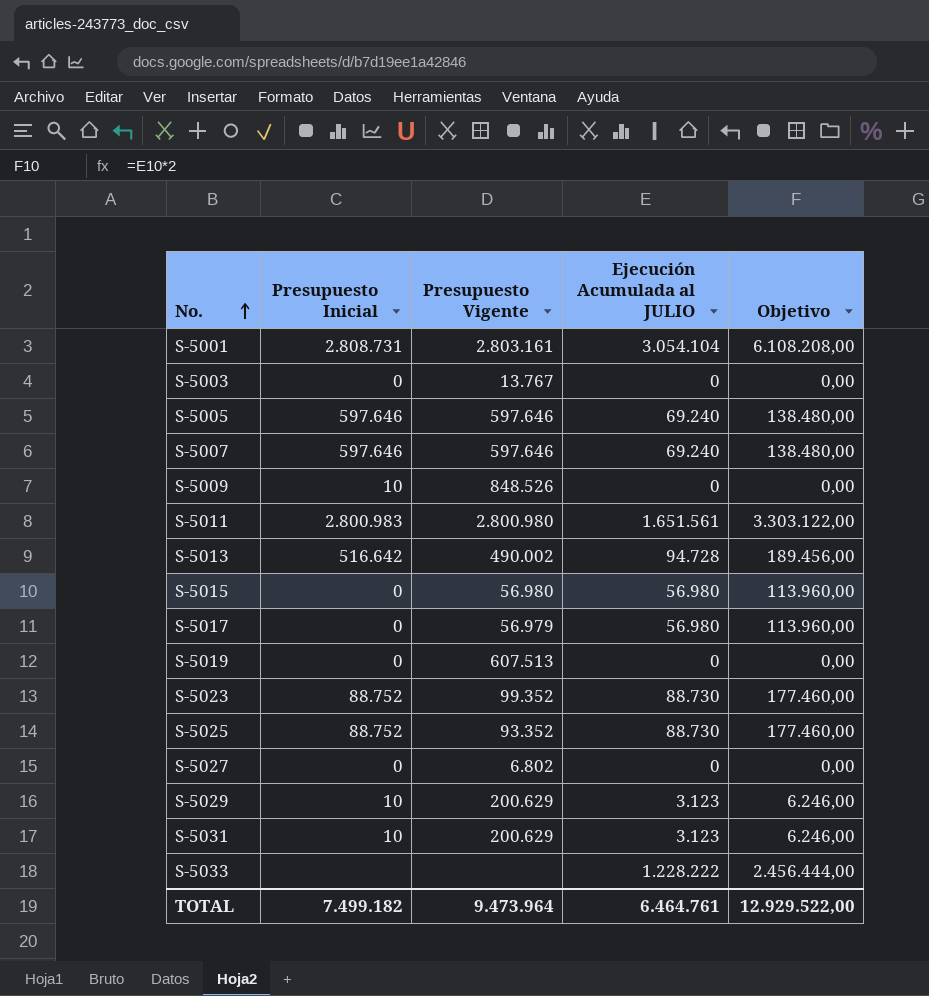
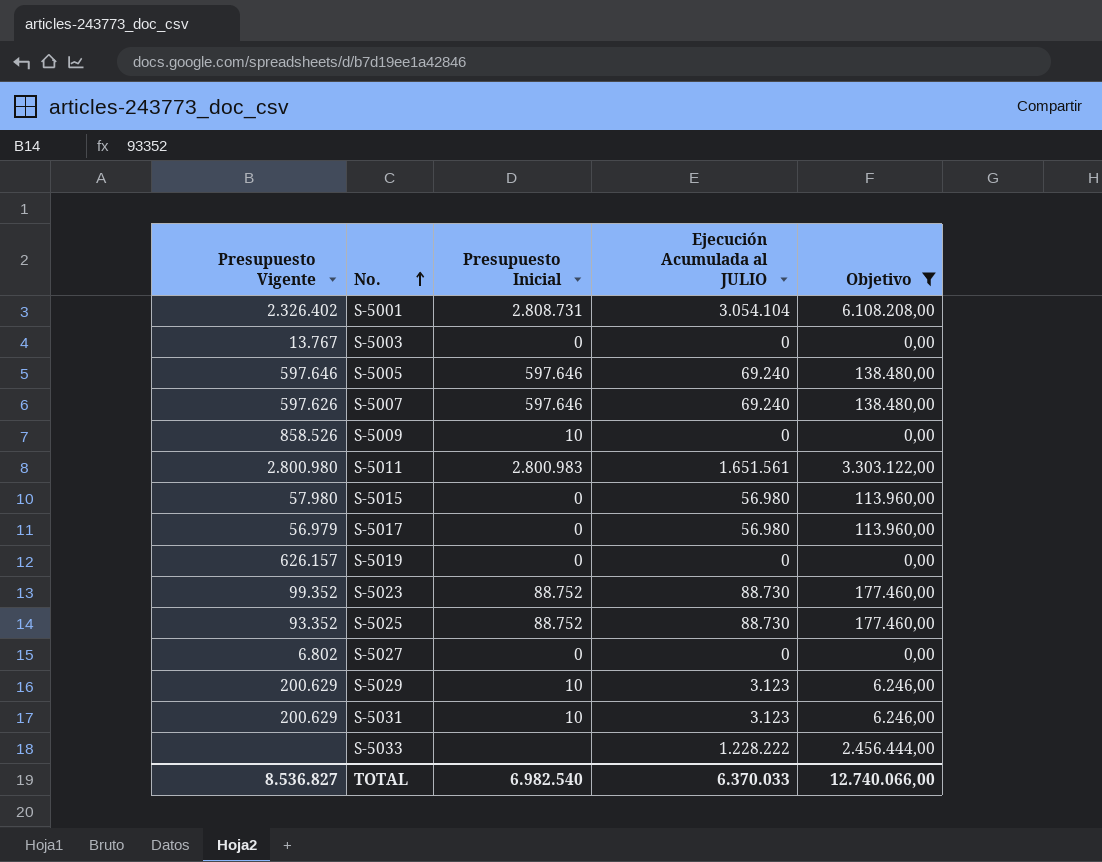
filter: none -> Objetivo != 189.456,00
column Presupuesto Vigente | position: 3 -> 1
S-5001 | Presupuesto Vigente: 2.803.161 -> 2.326.402
S-5007 | Presupuesto Vigente: 597.646 -> 597.626
S-5009 | Presupuesto Vigente: 848.526 -> 858.526
S-5015 | Presupuesto Vigente: 56.980 -> 57.980
S-5019 | Presupuesto Vigente: 607.513 -> 626.157
TOTAL | Presupuesto Vigente: 9.473.964 -> 8.536.827
TOTAL | Presupuesto Inicial: 7.499.182 -> 6.982.540
TOTAL | Ejecución Acumulada al JULIO: 6.464.761 -> 6.370.033
TOTAL | Objetivo: 12.929.522,00 -> 12.740.066,00

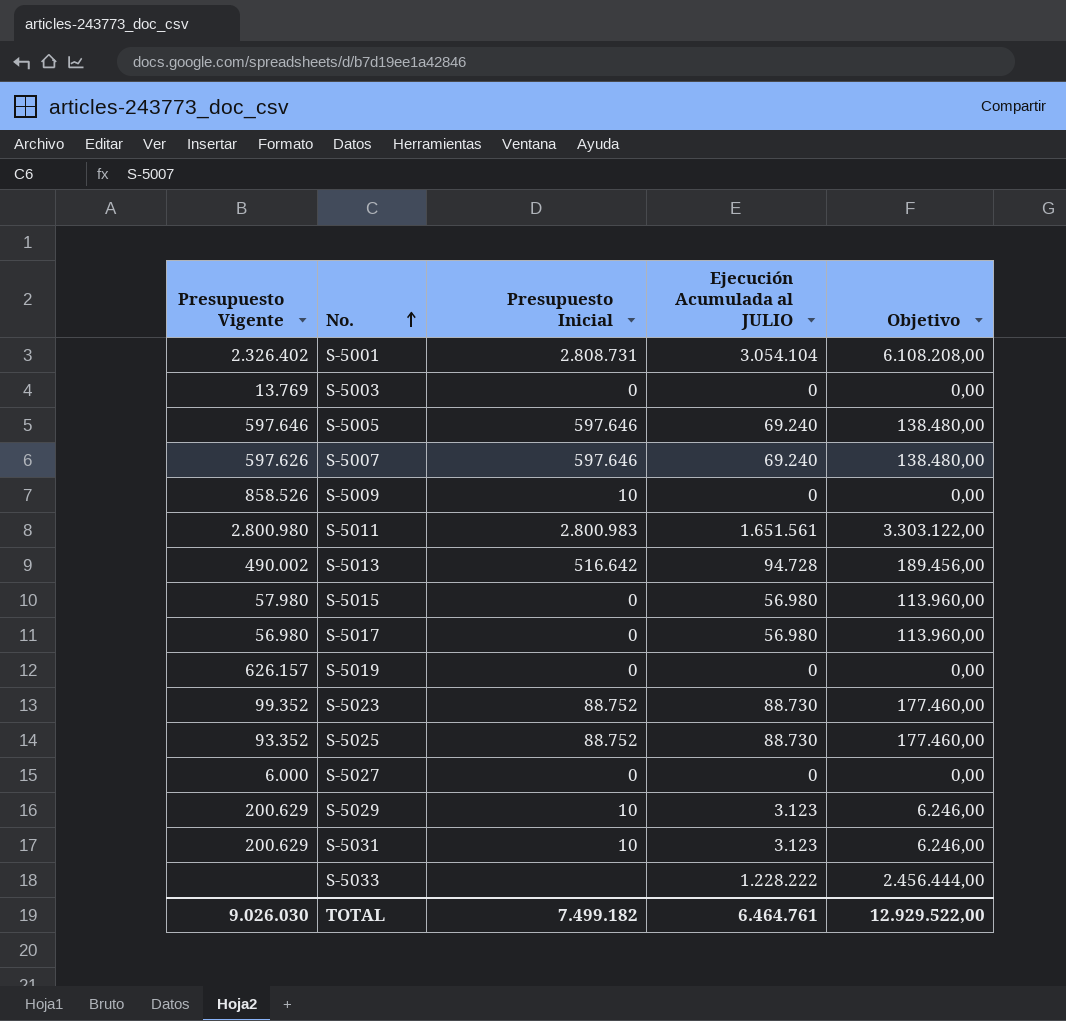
filter: Objetivo != 189.456,00 -> none
S-5003 | Presupuesto Vigente: 13.767 -> 13.769
S-5017 | Presupuesto Vigente: 56.979 -> 56.980
S-5027 | Presupuesto Vigente: 6.802 -> 6.000
TOTAL | Presupuesto Vigente: 8.536.827 -> 9.026.030
TOTAL | Presupuesto Inicial: 6.982.540 -> 7.499.182
TOTAL | Ejecución Acumulada al JULIO: 6.370.033 -> 6.464.761
TOTAL | Objetivo: 12.740.066,00 -> 12.929.522,00

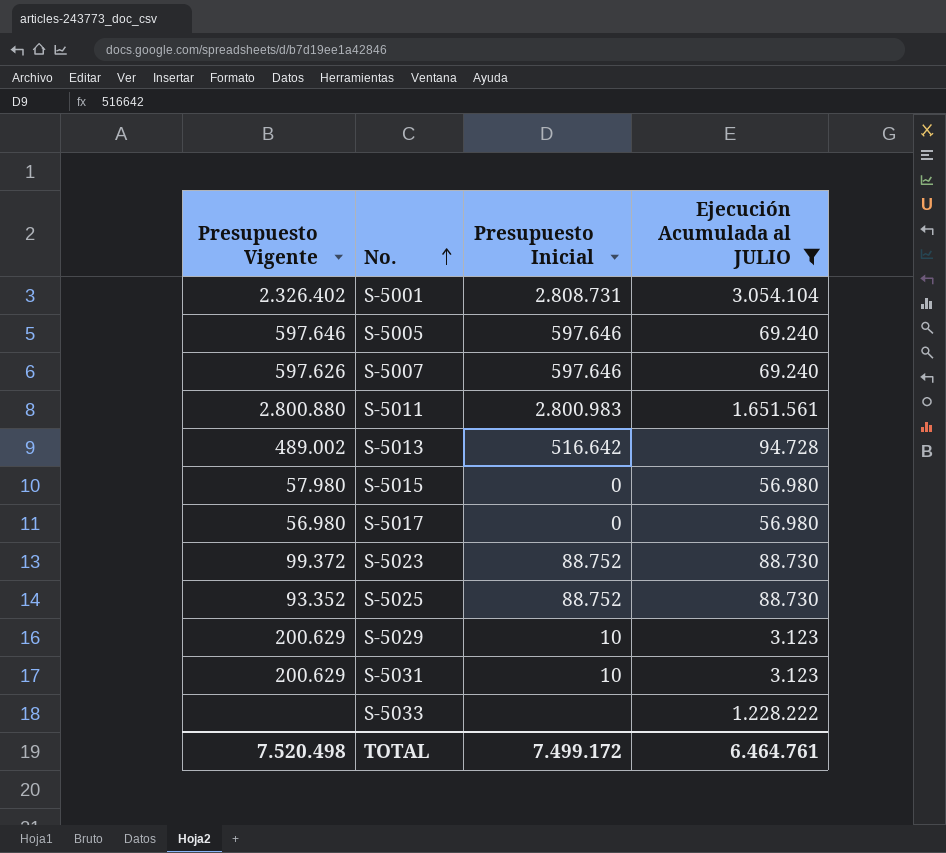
filter: none -> Ejecución Acumulada al JULIO != 0
column Objetivo | formula: [Ejecución Acumulada al JULIO] * 2 -> none
S-5011 | Presupuesto Vigente: 2.800.980 -> 2.800.880
S-5013 | Presupuesto Vigente: 490.002 -> 489.002
S-5023 | Presupuesto Vigente: 99.352 -> 99.372
TOTAL | Presupuesto Vigente: 9.026.030 -> 7.520.498
TOTAL | Presupuesto Inicial: 7.499.182 -> 7.499.172

